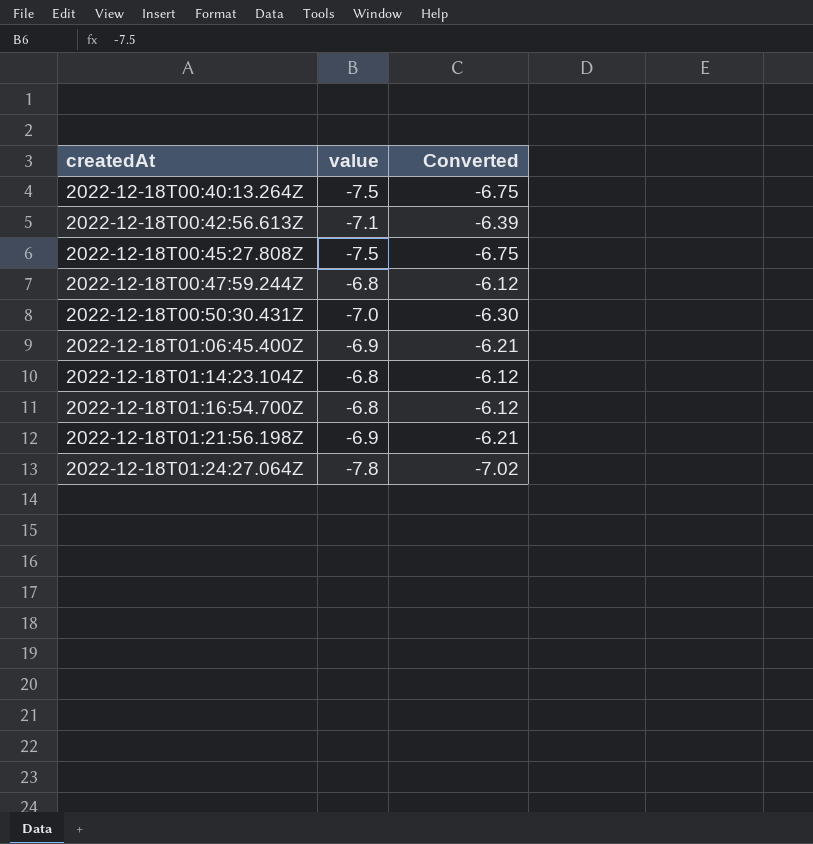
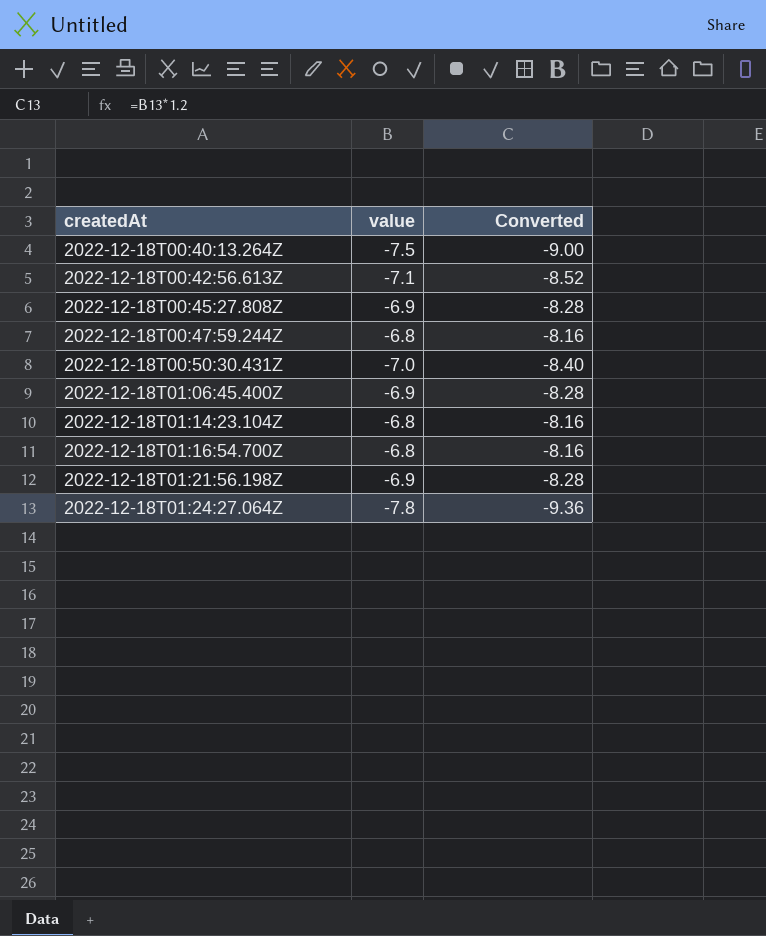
column Converted | formula: [value] * 0.9 -> [value] * 1.2
2022-12-18T00:45:27.808Z | value: -7.5 -> -6.9

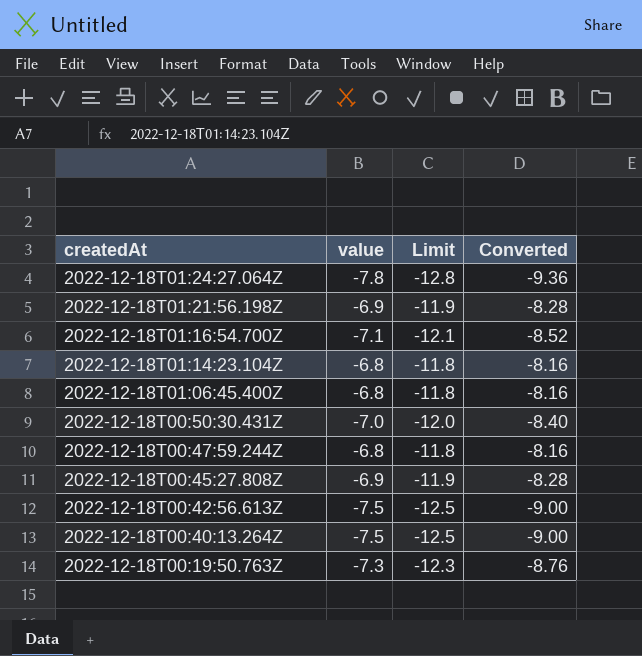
row order: createdAt ascending -> createdAt descending
column Limit | formula: none -> [value] - 5
2022-12-18T01:16:54.700Z | value: -6.8 -> -7.1
2022-12-18T01:16:54.700Z | Converted: -8.16 -> -8.52
2022-12-18T01:06:45.400Z | value: -6.9 -> -6.8
2022-12-18T01:06:45.400Z | Converted: -8.28 -> -8.16
2022-12-18T00:42:56.613Z | value: -7.1 -> -7.5
2022-12-18T00:42:56.613Z | Converted: -8.52 -> -9.00
row 2022-12-18T00:19:50.763Z: none -> -7.3 | -12.3 | -8.76

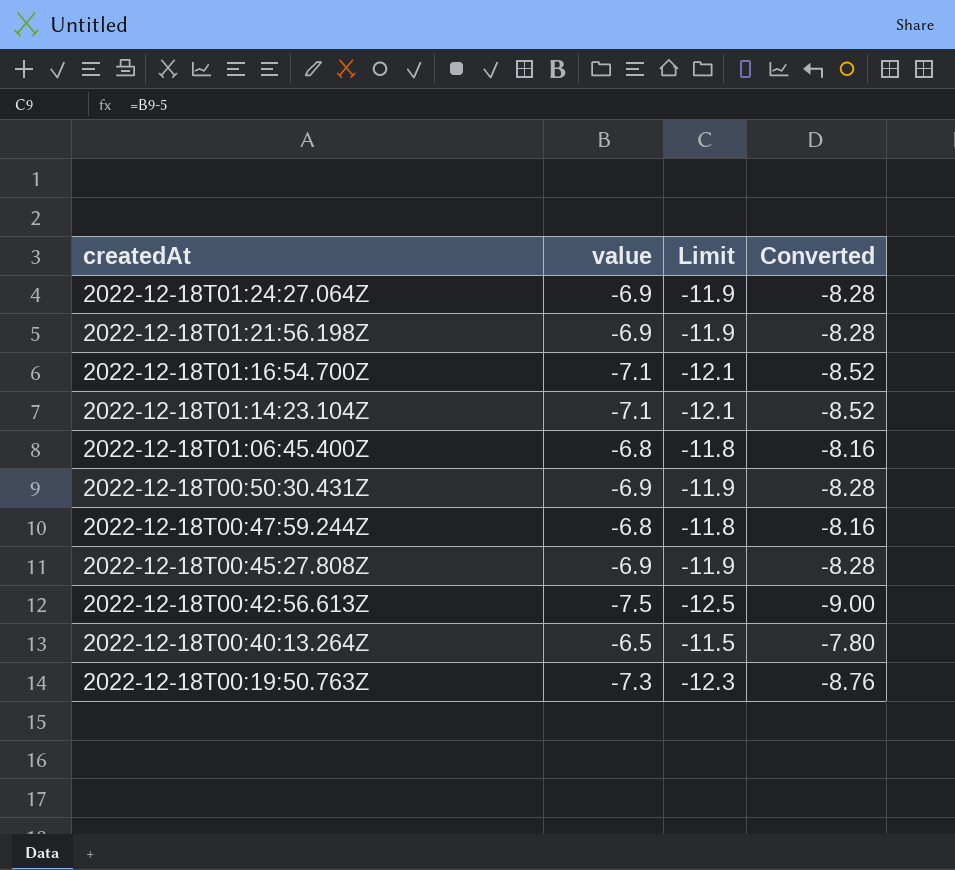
2022-12-18T01:24:27.064Z | value: -7.8 -> -6.9
2022-12-18T01:24:27.064Z | Limit: -12.8 -> -11.9
2022-12-18T01:24:27.064Z | Converted: -9.36 -> -8.28
2022-12-18T01:14:23.104Z | value: -6.8 -> -7.1
2022-12-18T01:14:23.104Z | Limit: -11.8 -> -12.1
2022-12-18T01:14:23.104Z | Converted: -8.16 -> -8.52
2022-12-18T00:50:30.431Z | value: -7.0 -> -6.9
2022-12-18T00:50:30.431Z | Limit: -12.0 -> -11.9
2022-12-18T00:50:30.431Z | Converted: -8.40 -> -8.28
2022-12-18T00:40:13.264Z | value: -7.5 -> -6.5
2022-12-18T00:40:13.264Z | Limit: -12.5 -> -11.5
2022-12-18T00:40:13.264Z | Converted: -9.00 -> -7.80

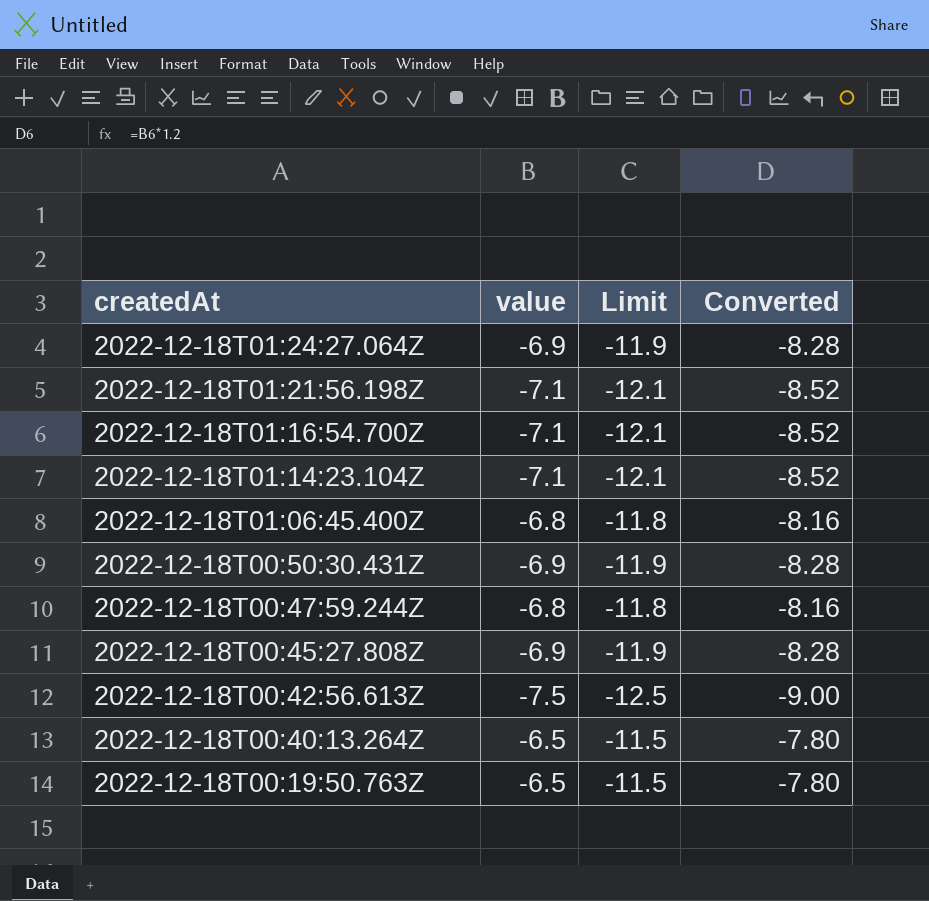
2022-12-18T01:21:56.198Z | value: -6.9 -> -7.1
2022-12-18T01:21:56.198Z | Limit: -11.9 -> -12.1
2022-12-18T01:21:56.198Z | Converted: -8.28 -> -8.52
2022-12-18T00:19:50.763Z | value: -7.3 -> -6.5
2022-12-18T00:19:50.763Z | Limit: -12.3 -> -11.5
2022-12-18T00:19:50.763Z | Converted: -8.76 -> -7.80

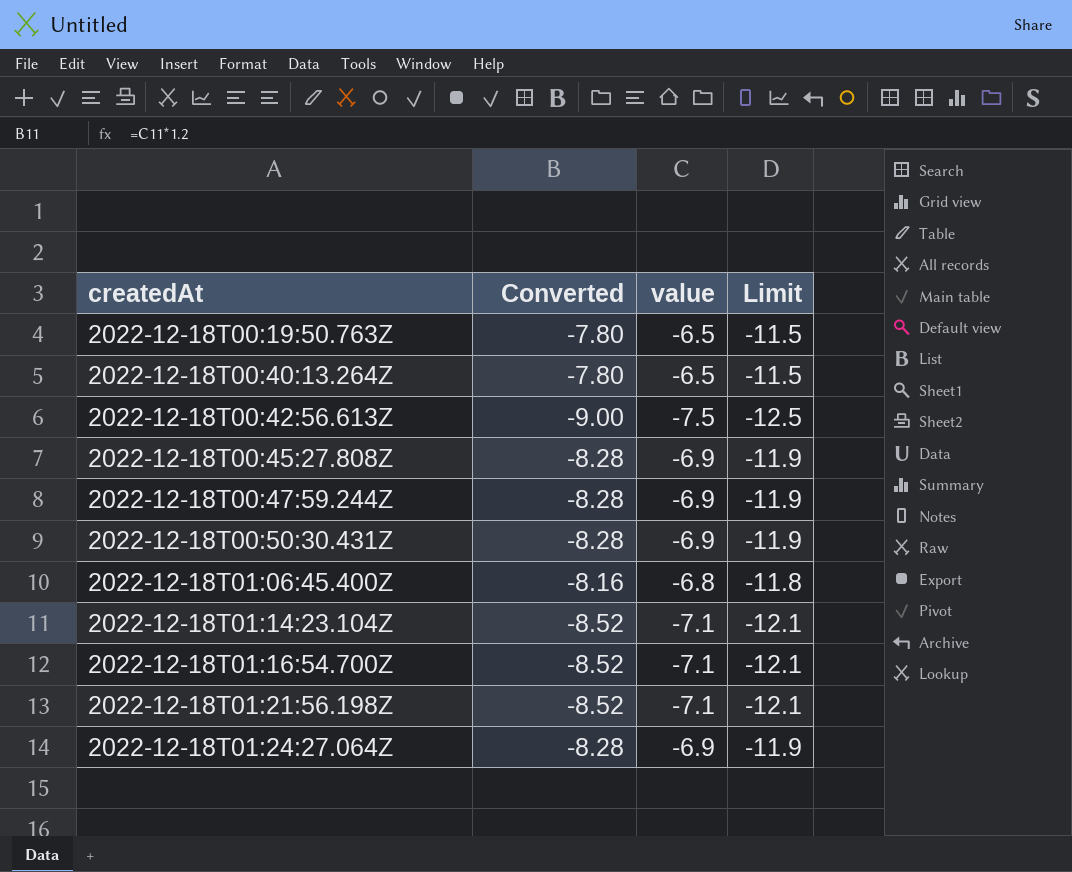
row order: createdAt descending -> createdAt ascending
column Converted | position: 4 -> 2
2022-12-18T00:47:59.244Z | Converted: -8.16 -> -8.28
2022-12-18T00:47:59.244Z | value: -6.8 -> -6.9
2022-12-18T00:47:59.244Z | Limit: -11.8 -> -11.9

